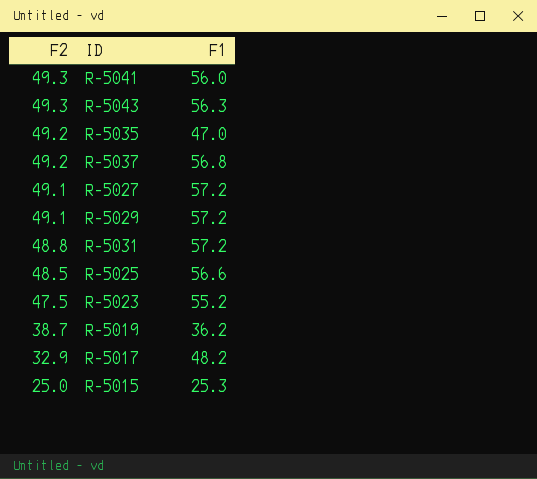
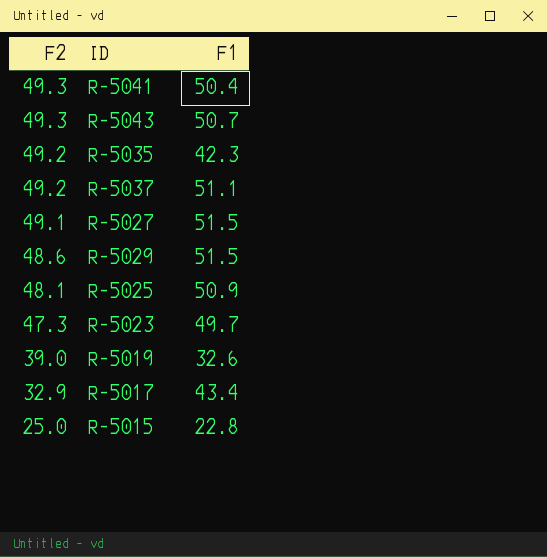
row R-5031: 48.8 | 57.2 -> none
R-5041 | F1: 56.0 -> 50.4
R-5043 | F1: 56.3 -> 50.7
R-5035 | F1: 47.0 -> 42.3
R-5037 | F1: 56.8 -> 51.1
R-5027 | F1: 57.2 -> 51.5
R-5029 | F2: 49.1 -> 48.6
R-5029 | F1: 57.2 -> 51.5
R-5025 | F2: 48.5 -> 48.1
R-5025 | F1: 56.6 -> 50.9
R-5023 | F2: 47.5 -> 47.3
R-5023 | F1: 55.2 -> 49.7
R-5019 | F2: 38.7 -> 39.0
R-5019 | F1: 36.2 -> 32.6
R-5017 | F1: 48.2 -> 43.4
R-5015 | F1: 25.3 -> 22.8

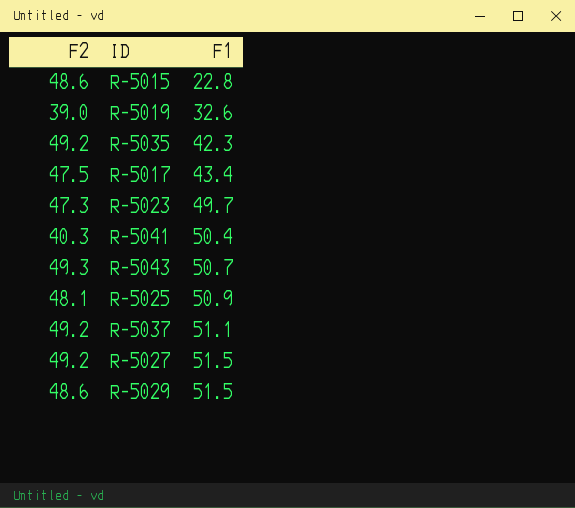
row order: F2 descending -> F1 ascending
R-5015 | F2: 25.0 -> 48.6
R-5017 | F2: 32.9 -> 47.5
R-5041 | F2: 49.3 -> 40.3
R-5027 | F2: 49.1 -> 49.2

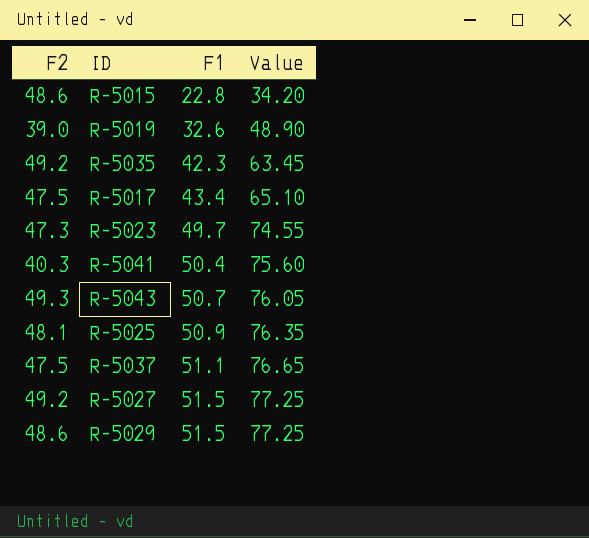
column Value | formula: none -> [F1] * 1.5
R-5037 | F2: 49.2 -> 47.5

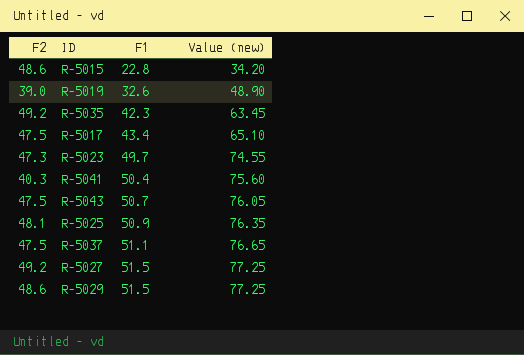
column name: Value -> Value (new)
R-5043 | F2: 49.3 -> 47.5

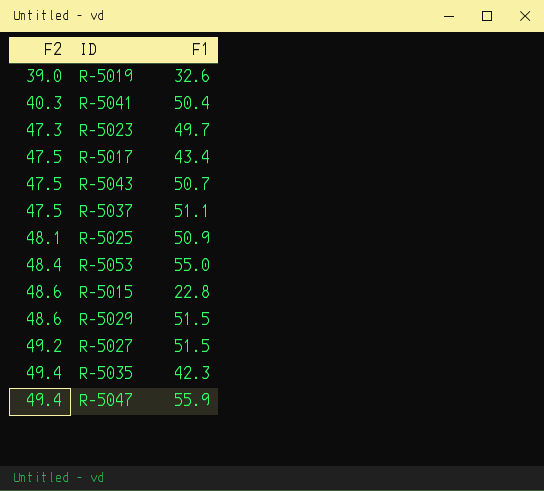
row order: F1 ascending -> F2 ascending
column Value (new) | formula: [F1] * 1.5 -> none
row R-5053: none -> 48.4 | 55.0
R-5035 | F2: 49.2 -> 49.4
row R-5047: none -> 49.4 | 55.9

